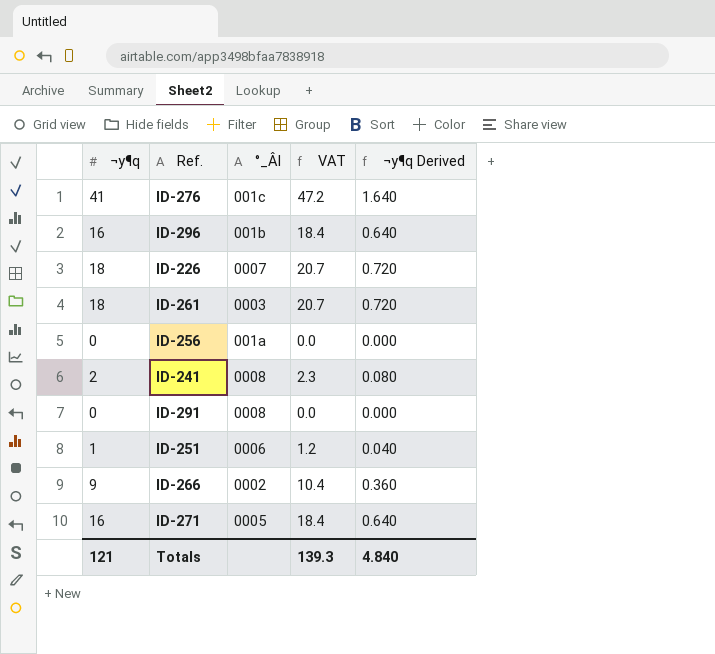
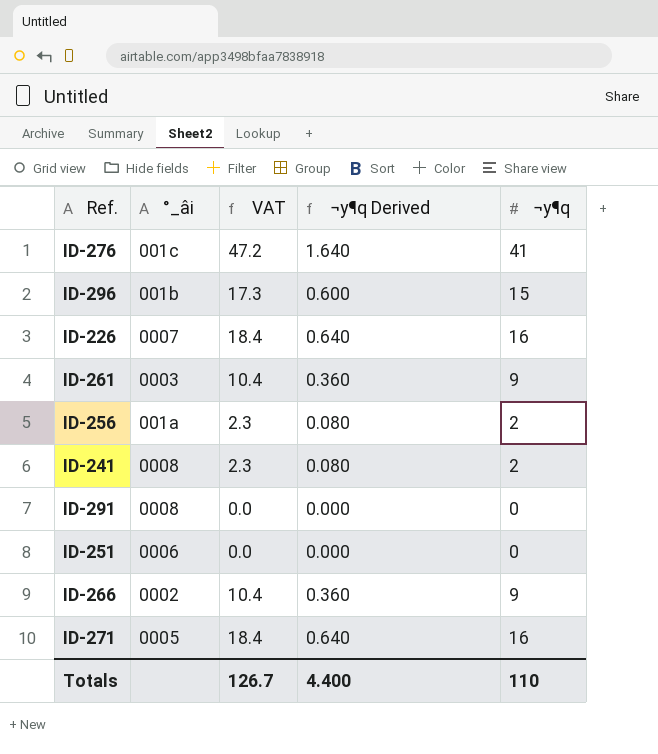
column name: °_ÂI -> °_âi
column ¬y¶q | position: 1 -> 5
ID-296 | VAT: 18.4 -> 17.3
ID-296 | ¬y¶q Derived: 0.640 -> 0.600
ID-296 | ¬y¶q: 16 -> 15
ID-226 | VAT: 20.7 -> 18.4
ID-226 | ¬y¶q Derived: 0.720 -> 0.640
ID-226 | ¬y¶q: 18 -> 16
ID-261 | VAT: 20.7 -> 10.4
ID-261 | ¬y¶q Derived: 0.720 -> 0.360
ID-261 | ¬y¶q: 18 -> 9
ID-256 | VAT: 0.0 -> 2.3
ID-256 | ¬y¶q Derived: 0.000 -> 0.080
ID-256 | ¬y¶q: 0 -> 2
ID-251 | VAT: 1.2 -> 0.0
ID-251 | ¬y¶q Derived: 0.040 -> 0.000
ID-251 | ¬y¶q: 1 -> 0
Totals | VAT: 139.3 -> 126.7
Totals | ¬y¶q Derived: 4.840 -> 4.400
Totals | ¬y¶q: 121 -> 110

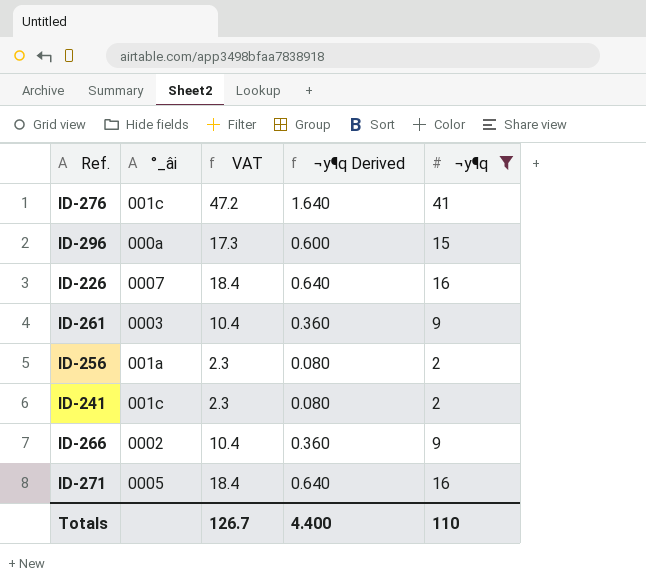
filter: none -> ¬y¶q != 0
ID-296 | °_âi: 001b -> 000a
ID-241 | °_âi: 0008 -> 001c

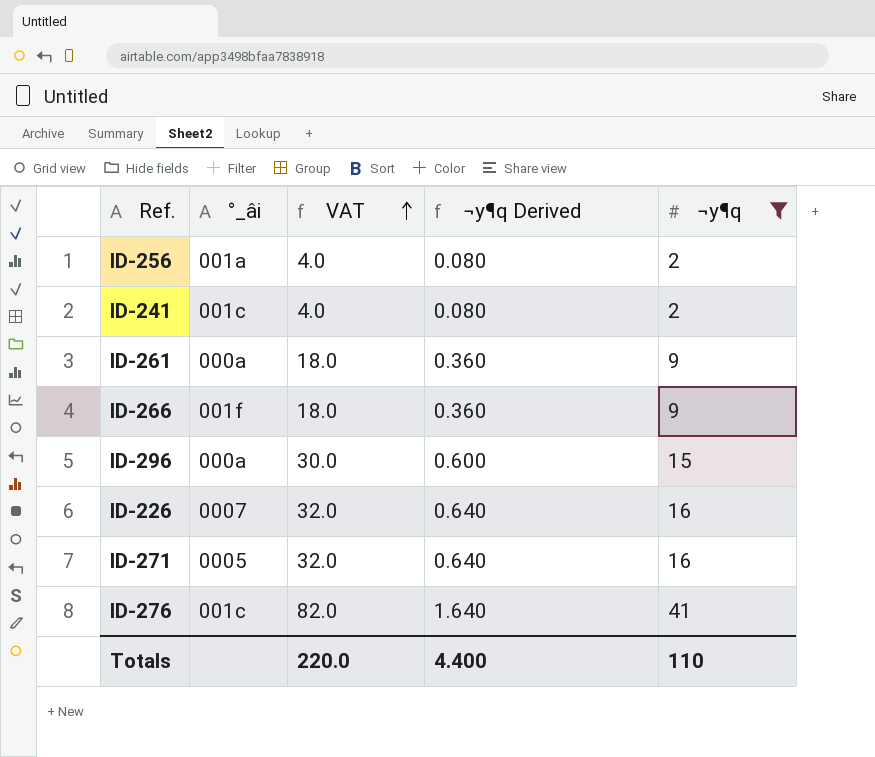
row order: none -> VAT ascending
column VAT | formula: [¬y¶q] * 1.15 -> [¬y¶q] * 2
ID-261 | °_âi: 0003 -> 000a
ID-266 | °_âi: 0002 -> 001f
Totals | VAT: 126.7 -> 220.0

